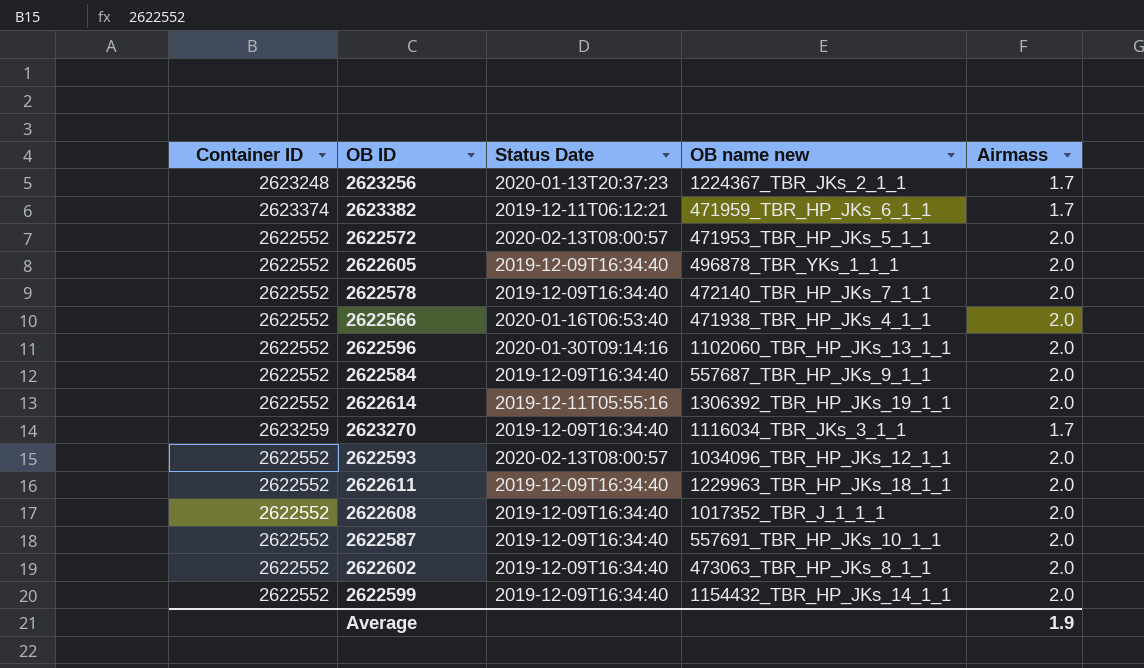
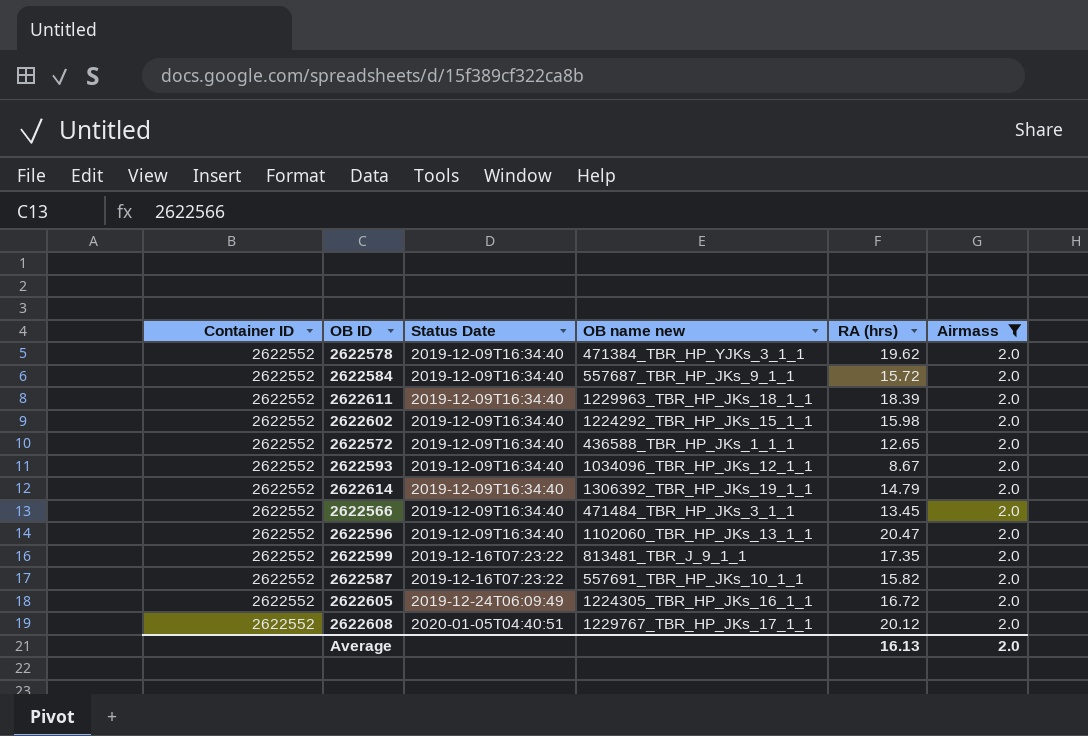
filter: none -> Airmass = 2.0
row order: none -> Status Date ascending
column RA (hrs) | position: none -> 5
2622578 | OB name new: 472140_TBR_HP_JKs_7_1_1 -> 471384_TBR_HP_YJKs_3_1_1
2622602 | OB name new: 473063_TBR_HP_JKs_8_1_1 -> 1224292_TBR_HP_JKs_15_1_1
2622572 | Status Date: 2020-02-13T08:00:57 -> 2019-12-09T16:34:40
2622572 | OB name new: 471953_TBR_HP_JKs_5_1_1 -> 436588_TBR_HP_JKs_1_1_1
2622593 | Status Date: 2020-02-13T08:00:57 -> 2019-12-09T16:34:40
2622614 | Status Date: 2019-12-11T05:55:16 -> 2019-12-09T16:34:40
2622566 | Status Date: 2020-01-16T06:53:40 -> 2019-12-09T16:34:40
2622566 | OB name new: 471938_TBR_HP_JKs_4_1_1 -> 471484_TBR_HP_JKs_3_1_1
2622596 | Status Date: 2020-01-30T09:14:16 -> 2019-12-09T16:34:40
2622599 | Status Date: 2019-12-09T16:34:40 -> 2019-12-16T07:23:22
2622599 | OB name new: 1154432_TBR_HP_JKs_14_1_1 -> 813481_TBR_J_9_1_1
2622587 | Status Date: 2019-12-09T16:34:40 -> 2019-12-16T07:23:22
2622605 | Status Date: 2019-12-09T16:34:40 -> 2019-12-24T06:09:49
2622605 | OB name new: 496878_TBR_YKs_1_1_1 -> 1224305_TBR_HP_JKs_16_1_1
2622608 | Status Date: 2019-12-09T16:34:40 -> 2020-01-05T04:40:51
2622608 | OB name new: 1017352_TBR_J_1_1_1 -> 1229767_TBR_HP_JKs_17_1_1
Average | Airmass: 1.9 -> 2.0

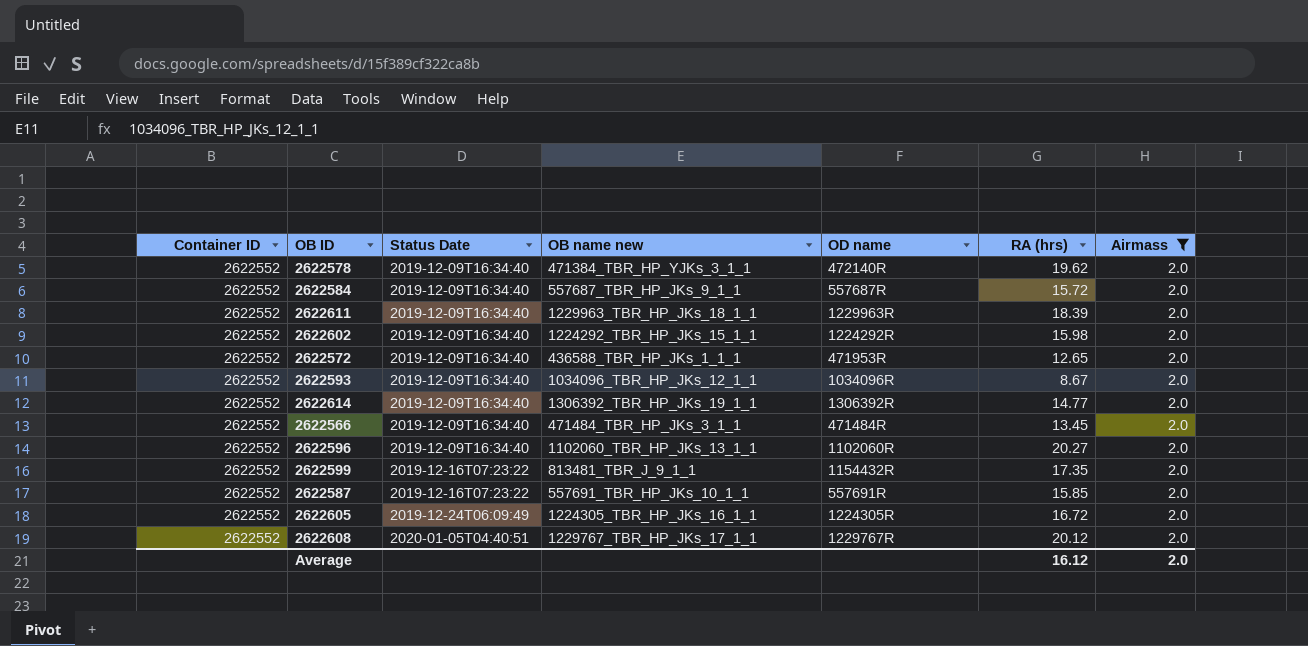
column OD name | position: none -> 5
2622614 | RA (hrs): 14.79 -> 14.77
2622596 | RA (hrs): 20.47 -> 20.27
2622587 | RA (hrs): 15.82 -> 15.85
Average | RA (hrs): 16.13 -> 16.12

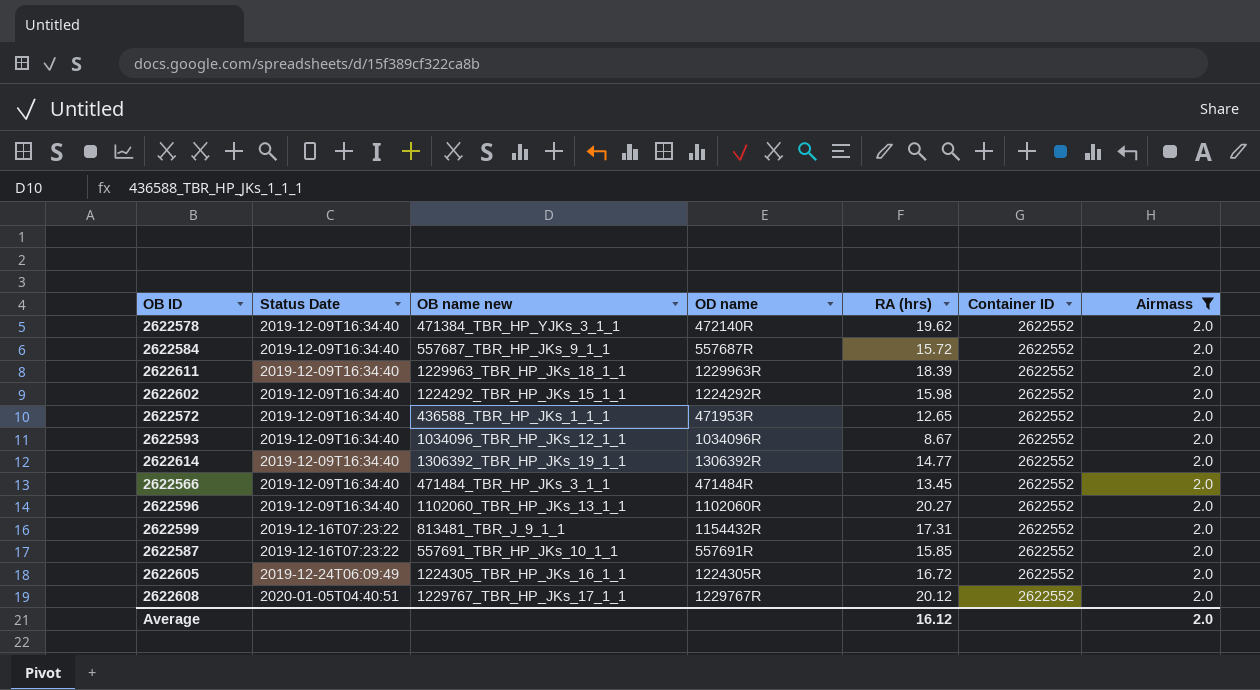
column Container ID | position: 1 -> 6
2622599 | RA (hrs): 17.35 -> 17.31

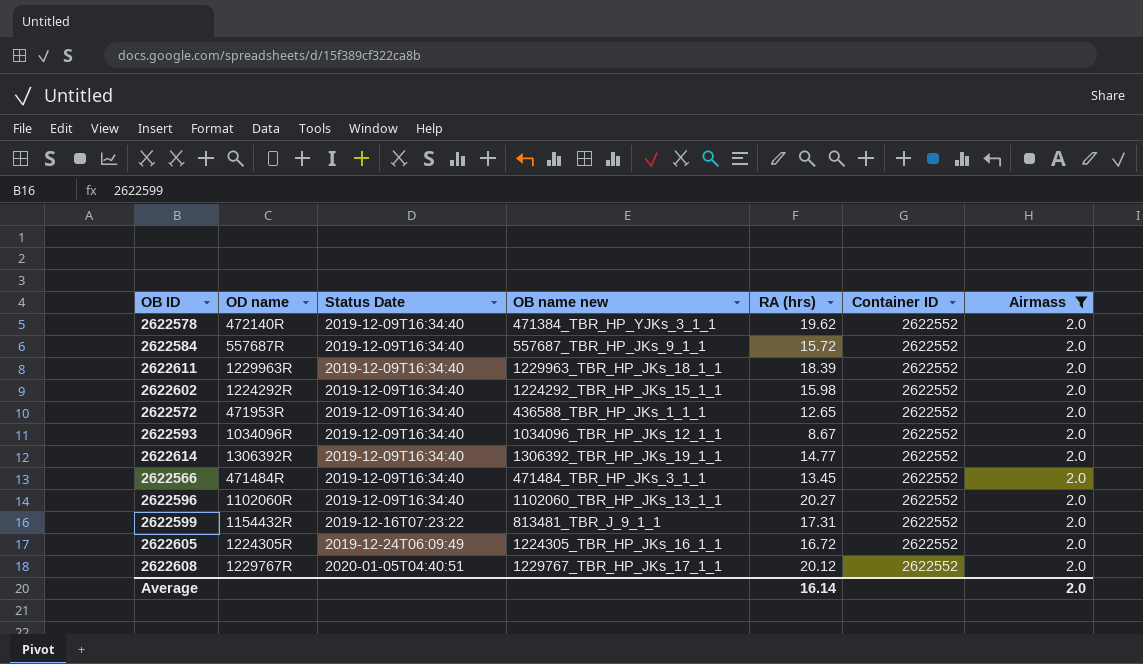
column OD name | position: 4 -> 2
row 2622587: 2019-12-16T07:23:22 | 557691_TBR_HP_JKs_10_1_1 | 557691R | 15.85 | 2622552 | 2.0 -> none
Average | RA (hrs): 16.12 -> 16.14

